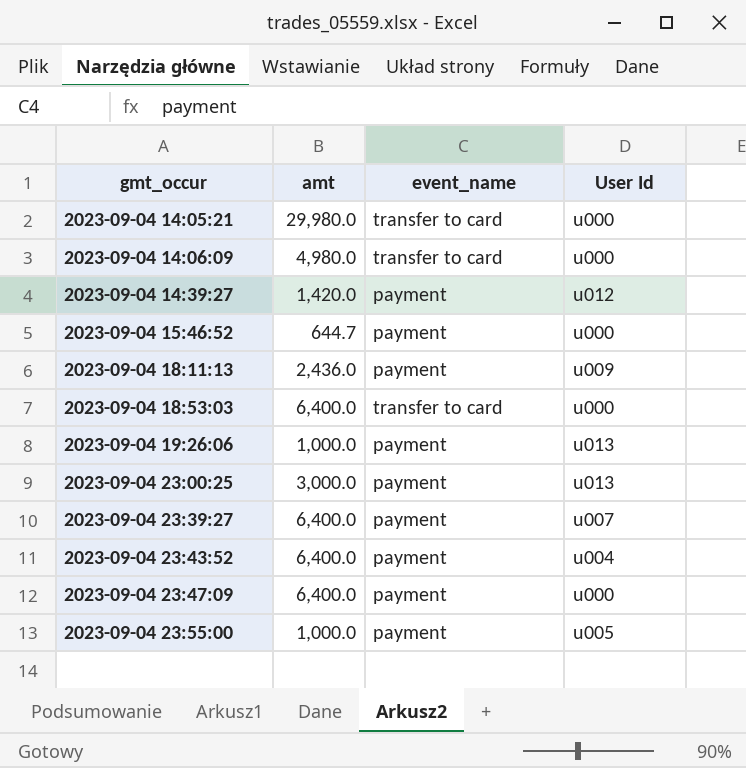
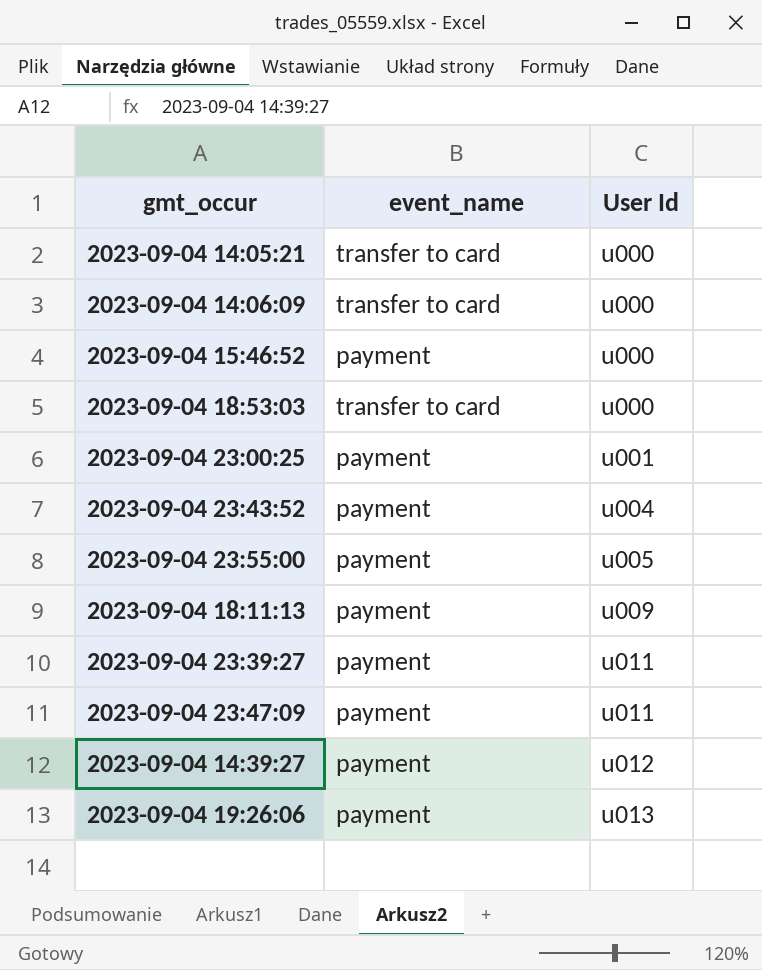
row order: gmt_occur ascending -> User Id ascending
column amt | position: 2 -> none
2023-09-04 23:00:25 | User Id: u013 -> u001
2023-09-04 23:39:27 | User Id: u007 -> u011
2023-09-04 23:47:09 | User Id: u000 -> u011

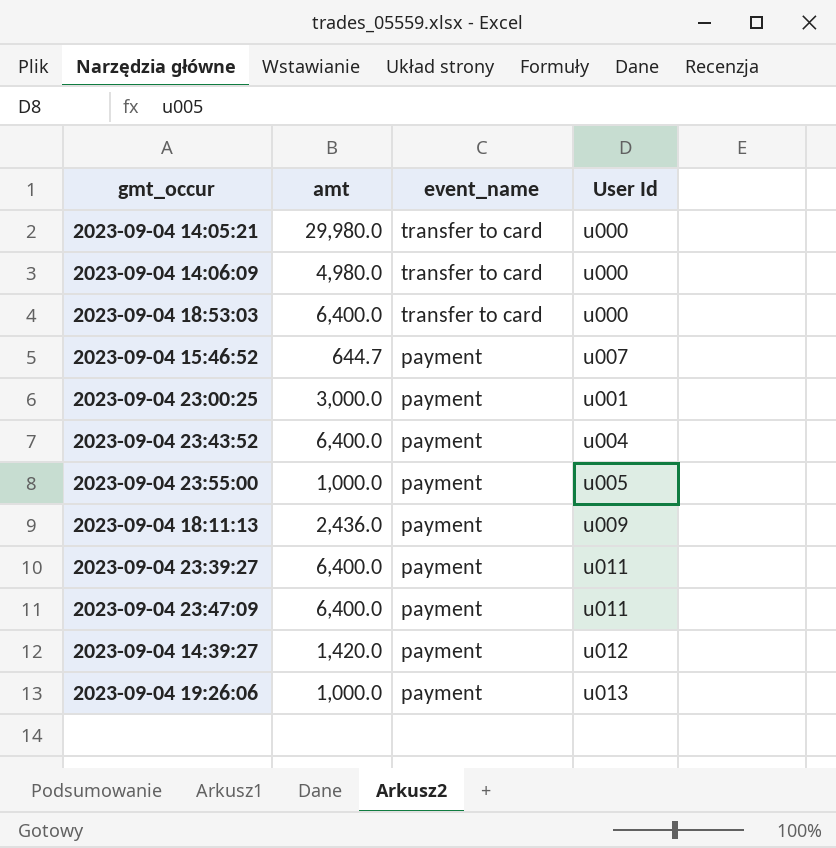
row order: User Id ascending -> event_name descending
column amt | position: none -> 2
2023-09-04 15:46:52 | User Id: u000 -> u007

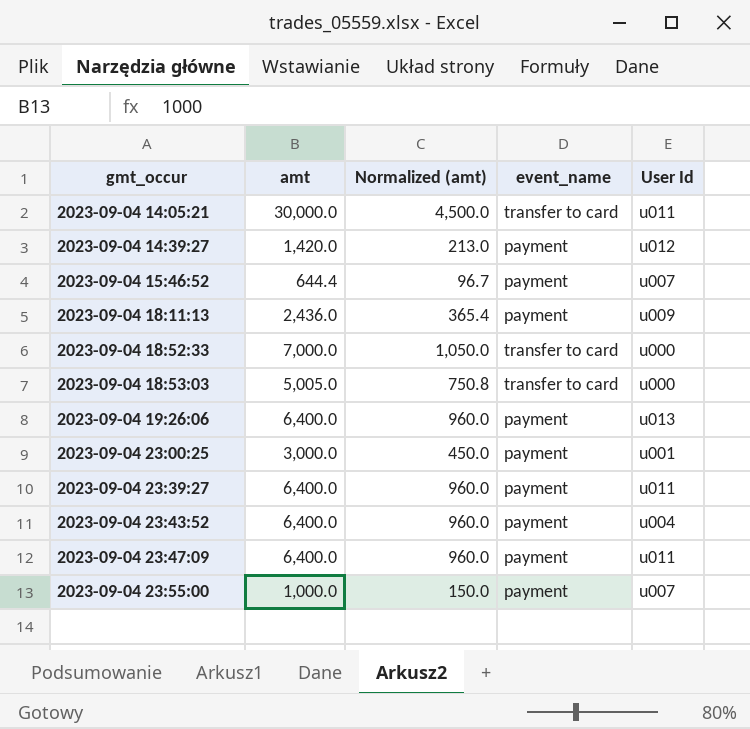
row order: event_name descending -> gmt_occur ascending
column Normalized (amt) | formula: none -> [amt] * 0.15
row 2023-09-04 14:06:09: 4,980.0 | transfer to card | u000 -> none
2023-09-04 14:05:21 | amt: 29,980.0 -> 30,000.0
2023-09-04 14:05:21 | User Id: u000 -> u011
2023-09-04 15:46:52 | amt: 644.7 -> 644.4
row 2023-09-04 18:52:33: none -> 7,000.0 | 1,050.0 | transfer to card | u000
2023-09-04 18:53:03 | amt: 6,400.0 -> 5,005.0
2023-09-04 19:26:06 | amt: 1,000.0 -> 6,400.0
2023-09-04 23:55:00 | User Id: u005 -> u007

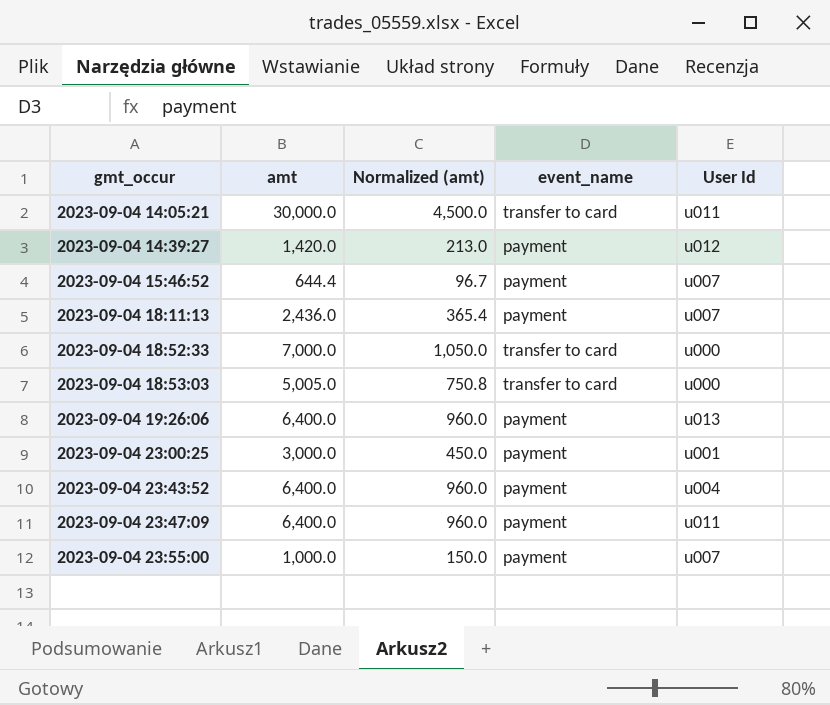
row 2023-09-04 23:39:27: 6,400.0 | 960.0 | payment | u011 -> none
2023-09-04 18:11:13 | User Id: u009 -> u007

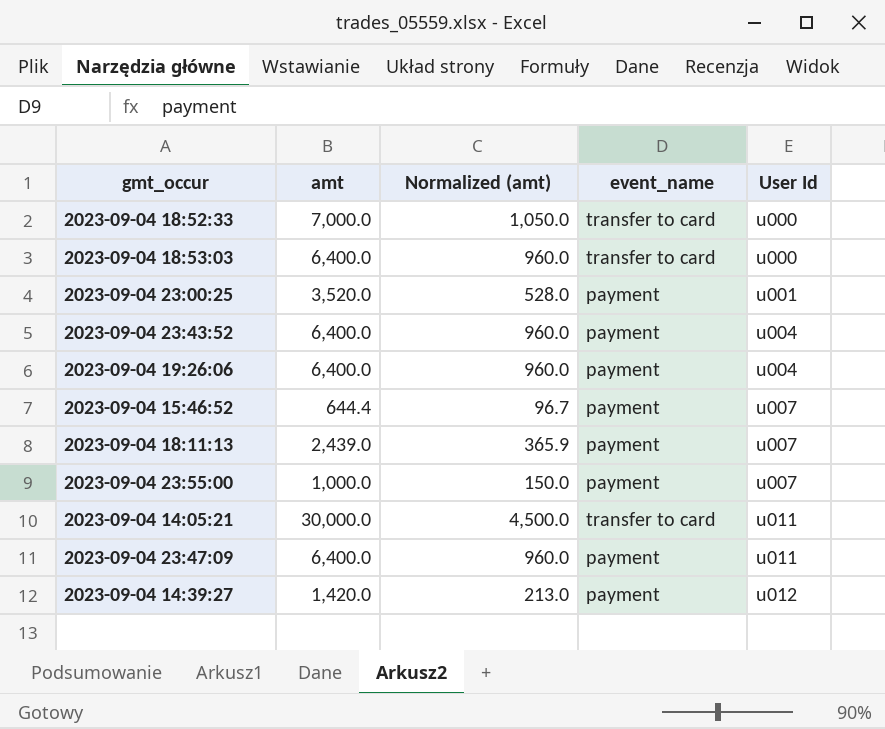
row order: gmt_occur ascending -> User Id ascending
2023-09-04 18:53:03 | amt: 5,005.0 -> 6,400.0
2023-09-04 18:53:03 | Normalized (amt): 750.8 -> 960.0
2023-09-04 23:00:25 | amt: 3,000.0 -> 3,520.0
2023-09-04 23:00:25 | Normalized (amt): 450.0 -> 528.0
2023-09-04 19:26:06 | User Id: u013 -> u004
2023-09-04 18:11:13 | amt: 2,436.0 -> 2,439.0
2023-09-04 18:11:13 | Normalized (amt): 365.4 -> 365.9

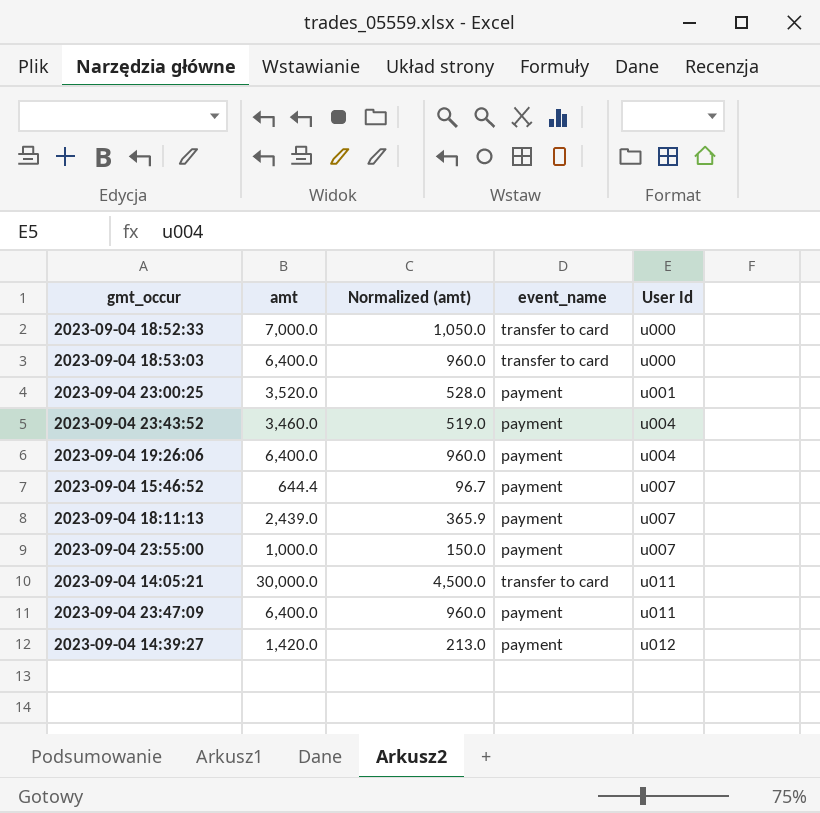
2023-09-04 23:43:52 | amt: 6,400.0 -> 3,460.0
2023-09-04 23:43:52 | Normalized (amt): 960.0 -> 519.0

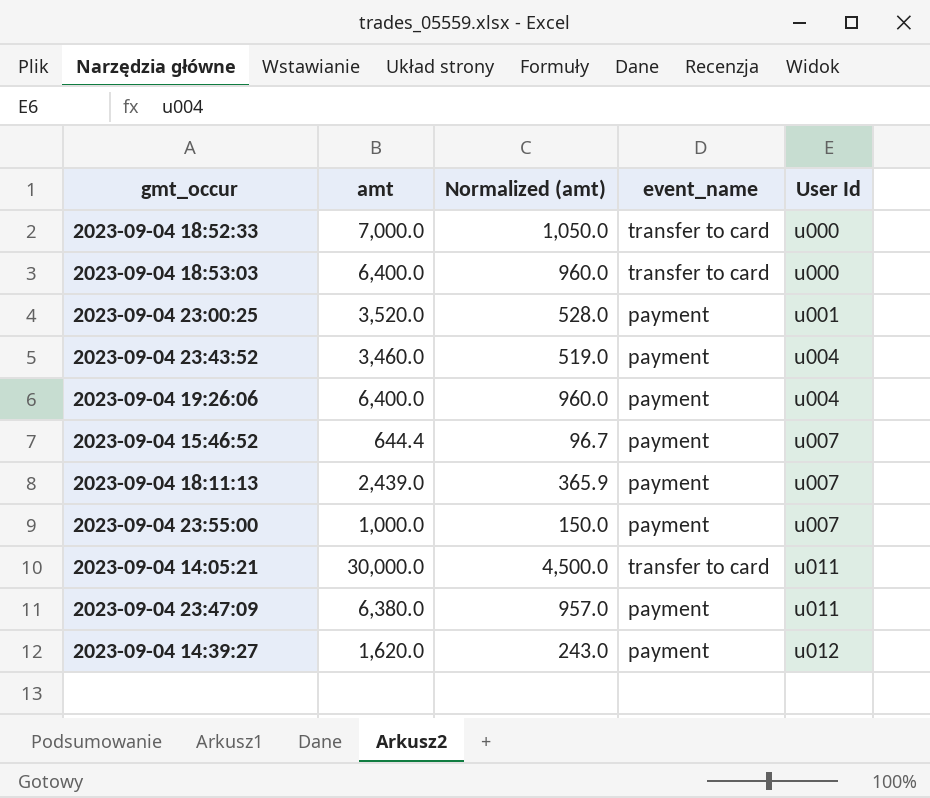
2023-09-04 23:47:09 | amt: 6,400.0 -> 6,380.0
2023-09-04 23:47:09 | Normalized (amt): 960.0 -> 957.0
2023-09-04 14:39:27 | amt: 1,420.0 -> 1,620.0
2023-09-04 14:39:27 | Normalized (amt): 213.0 -> 243.0

